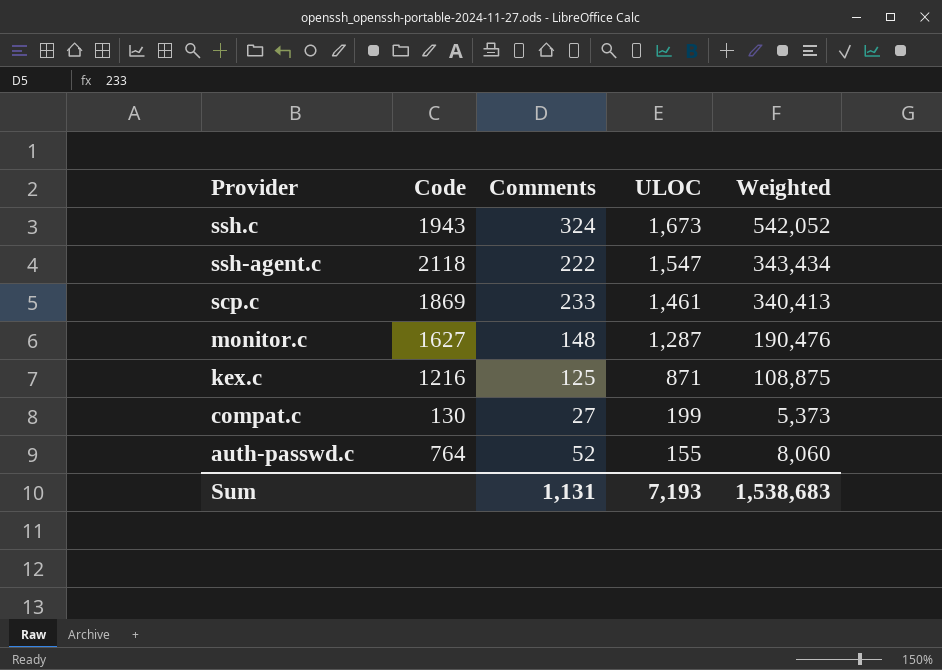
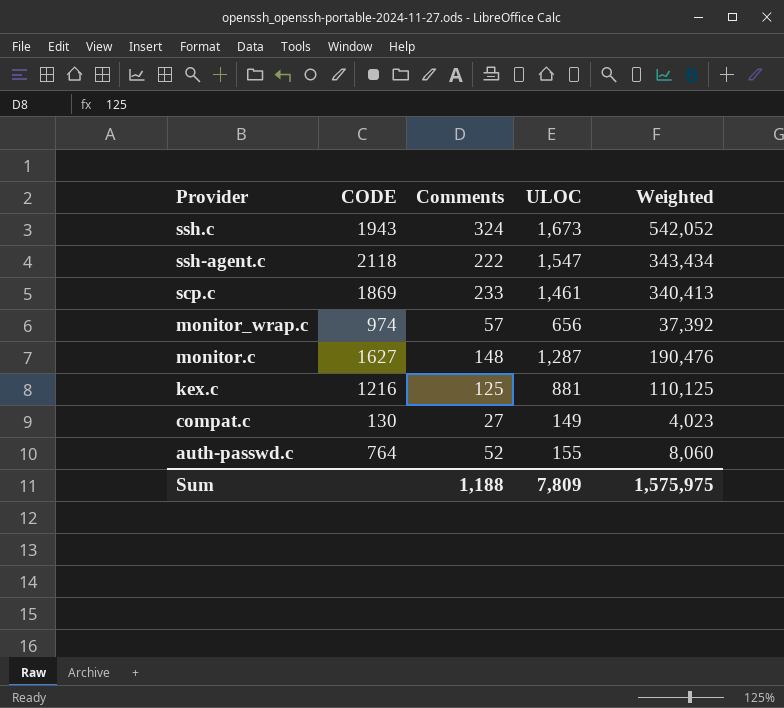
column name: Code -> CODE
row monitor_wrap.c: none -> 974 | 57 | 656 | 37,392
kex.c | ULOC: 871 -> 881
kex.c | Weighted: 108,875 -> 110,125
compat.c | ULOC: 199 -> 149
compat.c | Weighted: 5,373 -> 4,023
Sum | Comments: 1,131 -> 1,188
Sum | ULOC: 7,193 -> 7,809
Sum | Weighted: 1,538,683 -> 1,575,975

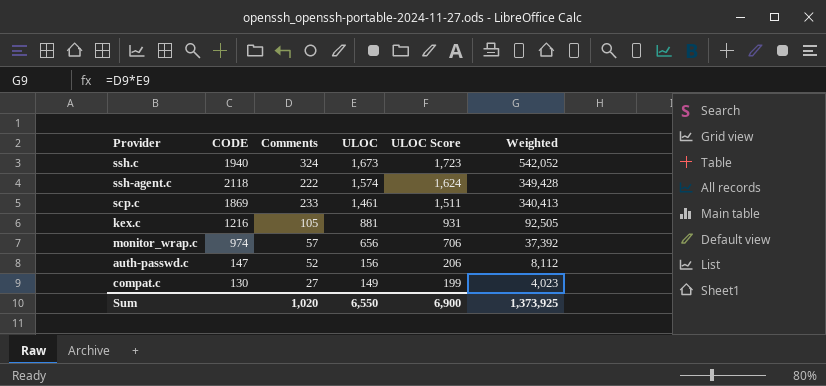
row order: Provider descending -> ULOC descending
column ULOC Score | formula: none -> [ULOC] + 50
row monitor.c: 1627 | 148 | 1,287 | 190,476 -> none
ssh.c | CODE: 1943 -> 1940
ssh-agent.c | ULOC: 1,547 -> 1,574
ssh-agent.c | Weighted: 343,434 -> 349,428
kex.c | Comments: 125 -> 105
kex.c | Weighted: 110,125 -> 92,505
auth-passwd.c | CODE: 764 -> 147
auth-passwd.c | ULOC: 155 -> 156
auth-passwd.c | Weighted: 8,060 -> 8,112
Sum | Comments: 1,188 -> 1,020
Sum | ULOC: 7,809 -> 6,550
Sum | Weighted: 1,575,975 -> 1,373,925

